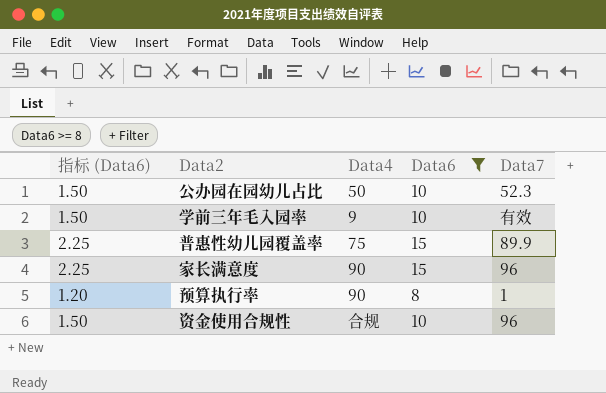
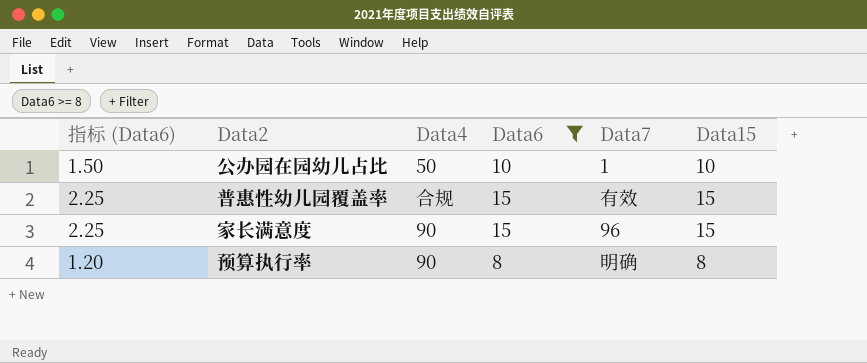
column Data15 | position: none -> 6
row 学前三年毛入园率: 1.50 | 9 | 10 | 有效 -> none
row 资金使用合规性: 1.50 | 合规 | 10 | 96 -> none
公办园在园幼儿占比 | Data7: 52.3 -> 1
普惠性幼儿园覆盖率 | Data4: 75 -> 合规
普惠性幼儿园覆盖率 | Data7: 89.9 -> 有效
预算执行率 | Data7: 1 -> 明确

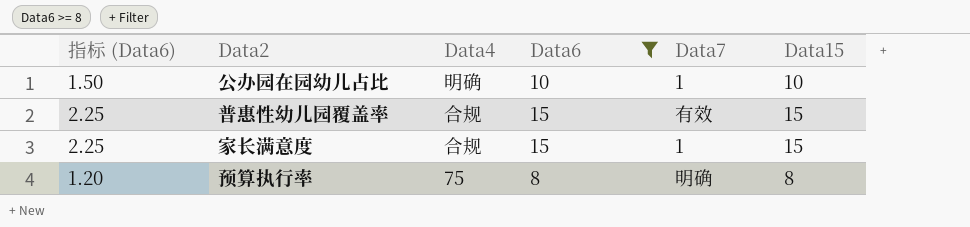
公办园在园幼儿占比 | Data4: 50 -> 明确
家长满意度 | Data4: 90 -> 合规
家长满意度 | Data7: 96 -> 1
预算执行率 | Data4: 90 -> 75

